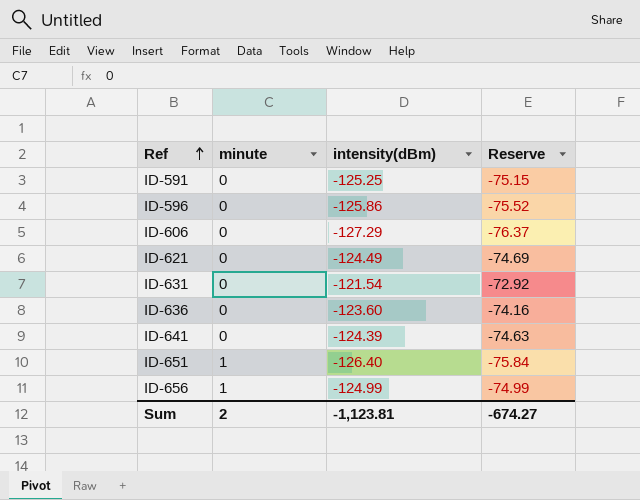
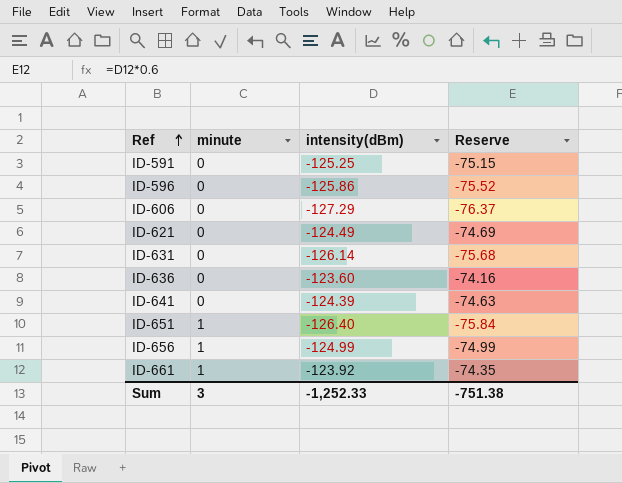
ID-631 | intensity(dBm): -121.54 -> -126.14
ID-631 | Reserve: -72.92 -> -75.68
row ID-661: none -> 1 | -123.92 | -74.35
Sum | minute: 2 -> 3
Sum | intensity(dBm): -1,123.81 -> -1,252.33
Sum | Reserve: -674.27 -> -751.38

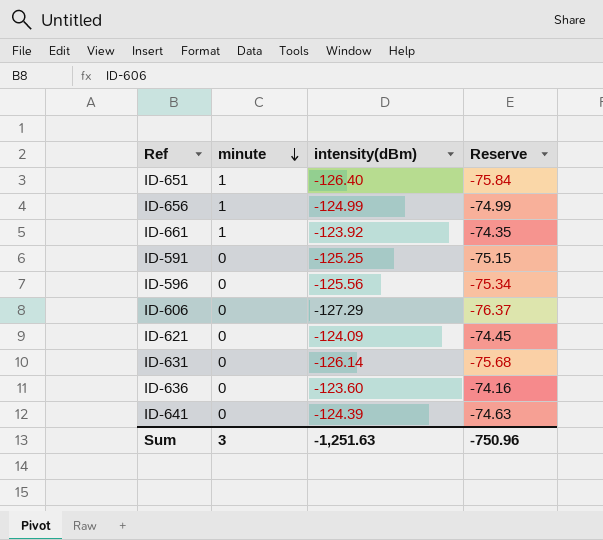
row order: Ref ascending -> minute descending
ID-596 | intensity(dBm): -125.86 -> -125.56
ID-596 | Reserve: -75.52 -> -75.34
ID-621 | intensity(dBm): -124.49 -> -124.09
ID-621 | Reserve: -74.69 -> -74.45
Sum | intensity(dBm): -1,252.33 -> -1,251.63
Sum | Reserve: -751.38 -> -750.96

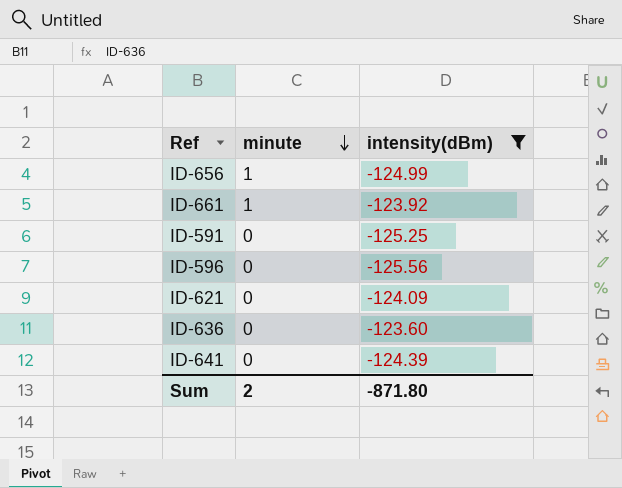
filter: none -> intensity(dBm) >= -125.56
column Reserve | formula: [intensity(dBm)] * 0.6 -> none
Sum | minute: 3 -> 2
Sum | intensity(dBm): -1,251.63 -> -871.80

